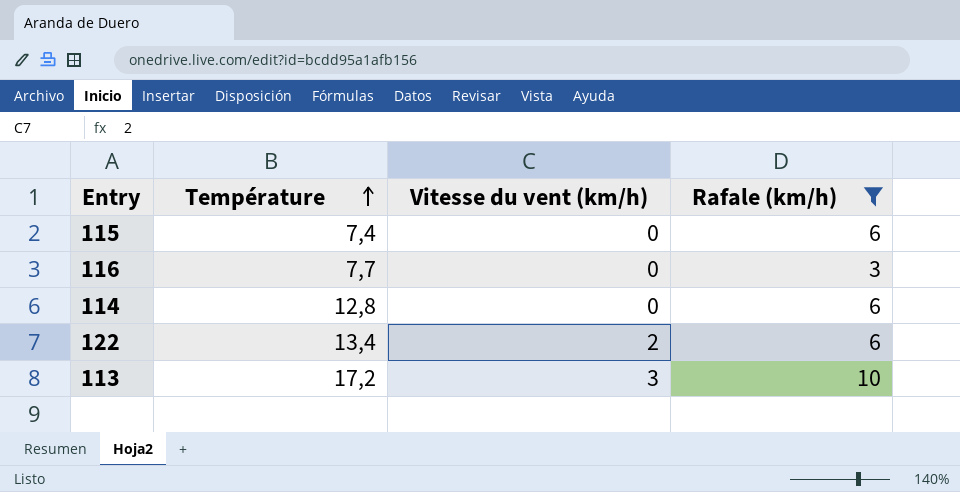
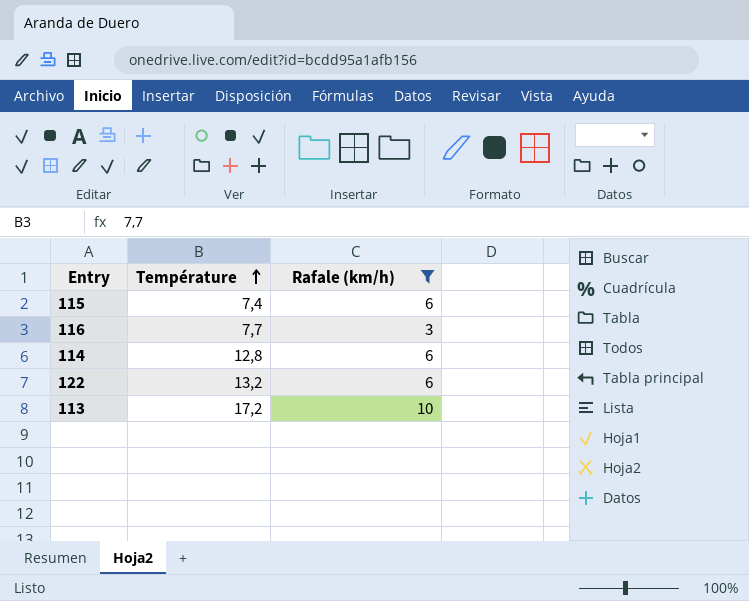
column Vitesse du vent (km/h) | position: 3 -> none
122 | Température: 13,4 -> 13,2

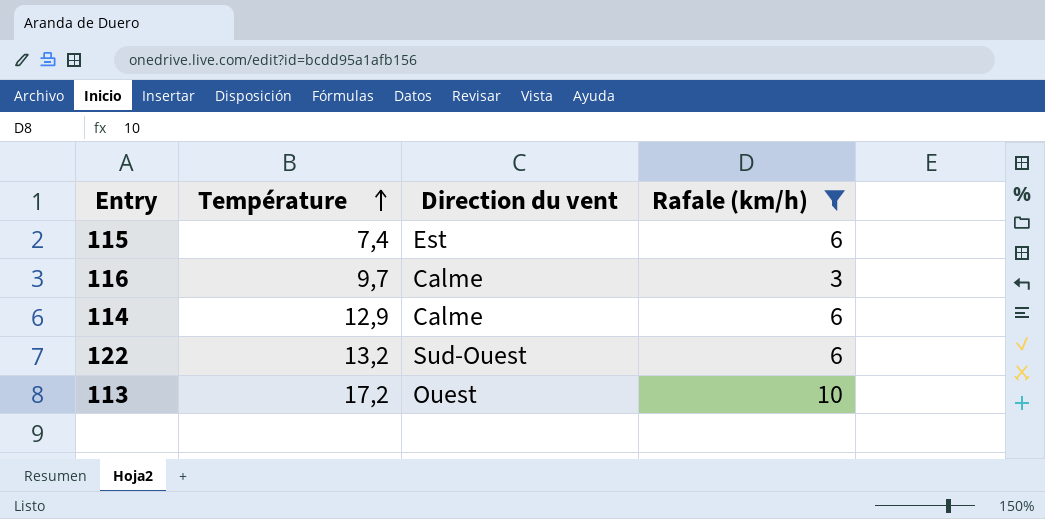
column Direction du vent | position: none -> 3
116 | Température: 7,7 -> 9,7
114 | Température: 12,8 -> 12,9

